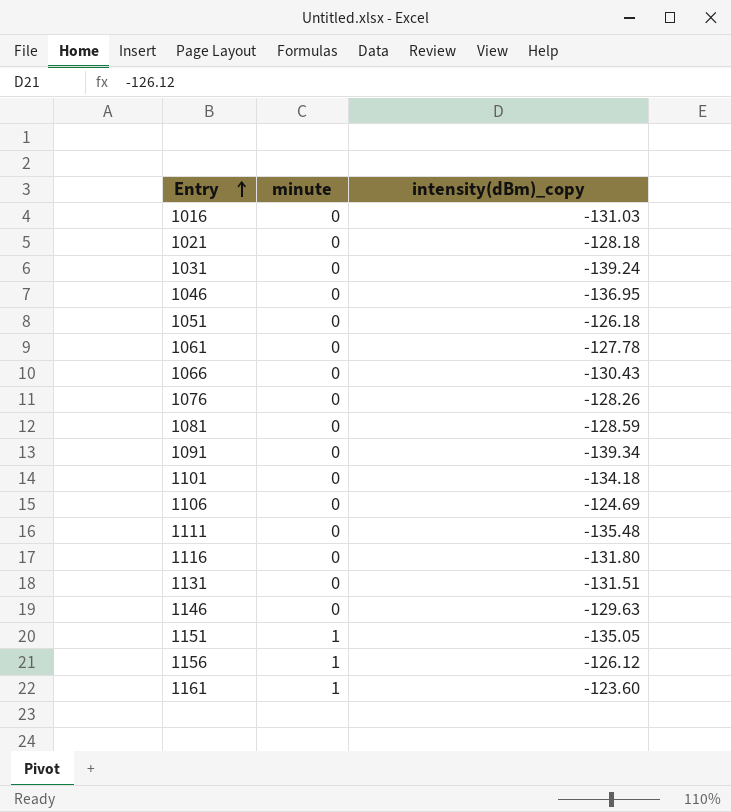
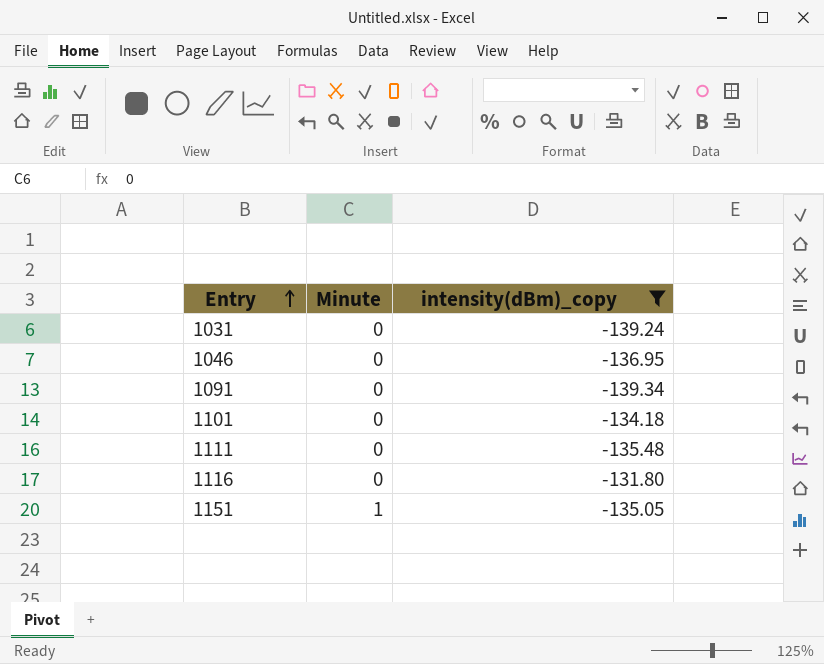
filter: none -> intensity(dBm)_copy <= -131.80
column name: minute -> Minute

